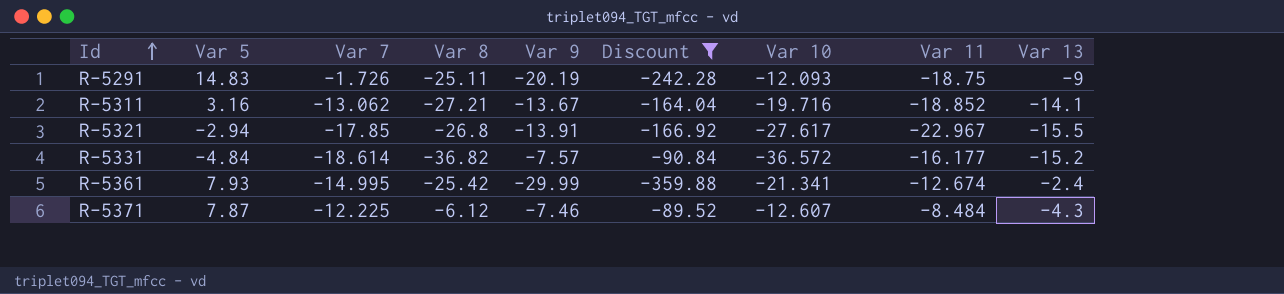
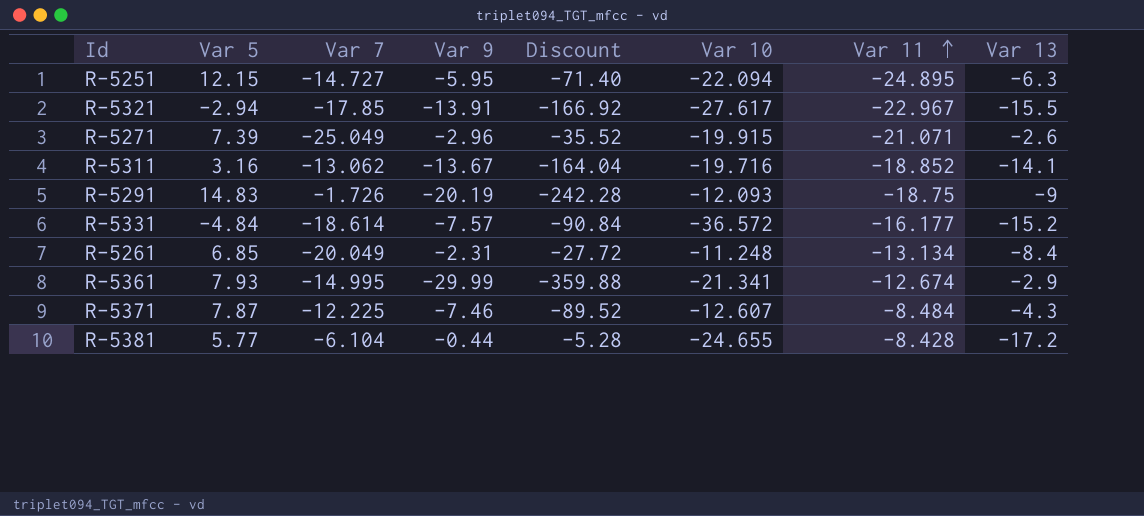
filter: Discount <= -89.52 -> none
row order: Id ascending -> Var 11 ascending
column Var 8 | position: 4 -> none
R-5361 | Var 13: -2.4 -> -2.9

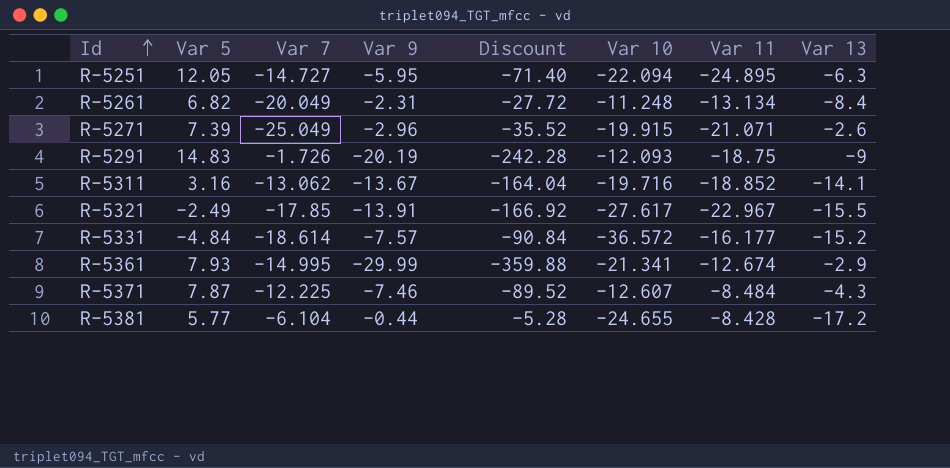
row order: Var 11 ascending -> Id ascending
R-5251 | Var 5: 12.15 -> 12.05
R-5261 | Var 5: 6.85 -> 6.82
R-5321 | Var 5: -2.94 -> -2.49

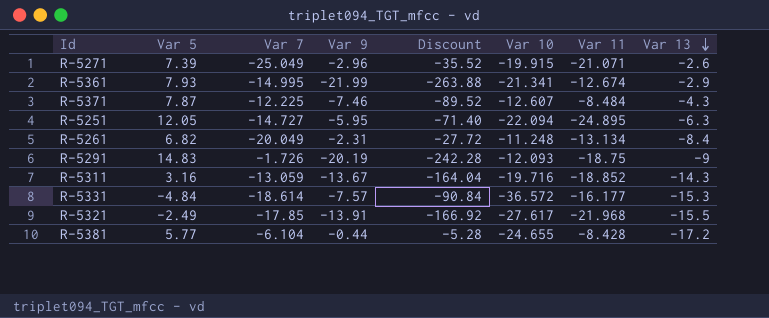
row order: Id ascending -> Var 13 descending
R-5361 | Var 9: -29.99 -> -21.99
R-5361 | Discount: -359.88 -> -263.88
R-5311 | Var 7: -13.062 -> -13.059
R-5311 | Var 13: -14.1 -> -14.3
R-5331 | Var 13: -15.2 -> -15.3
R-5321 | Var 11: -22.967 -> -21.968

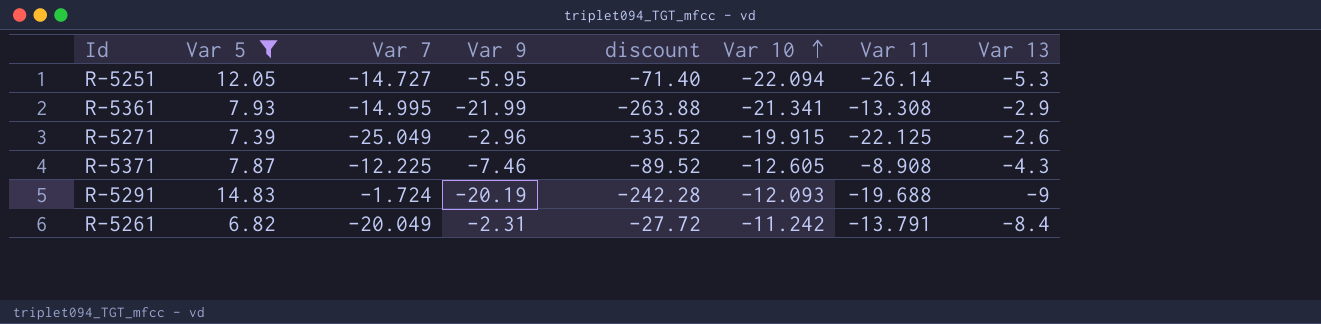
filter: none -> Var 5 >= 6.82
row order: Var 13 descending -> Var 10 ascending
column name: Discount -> discount
R-5251 | Var 11: -24.895 -> -26.14
R-5251 | Var 13: -6.3 -> -5.3
R-5361 | Var 11: -12.674 -> -13.308
R-5271 | Var 11: -21.071 -> -22.125
R-5371 | Var 10: -12.607 -> -12.605
R-5371 | Var 11: -8.484 -> -8.908
R-5291 | Var 7: -1.726 -> -1.724
R-5291 | Var 11: -18.75 -> -19.688
R-5261 | Var 10: -11.248 -> -11.242
R-5261 | Var 11: -13.134 -> -13.791

